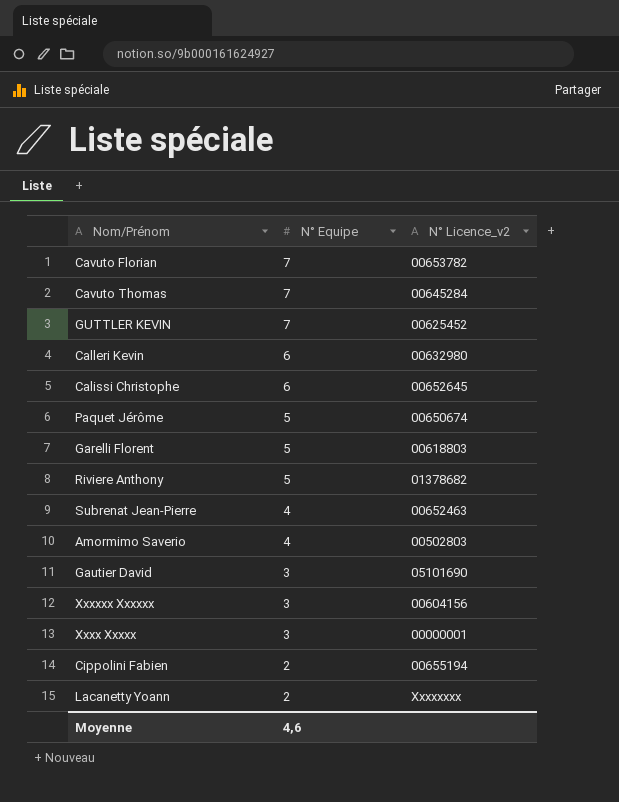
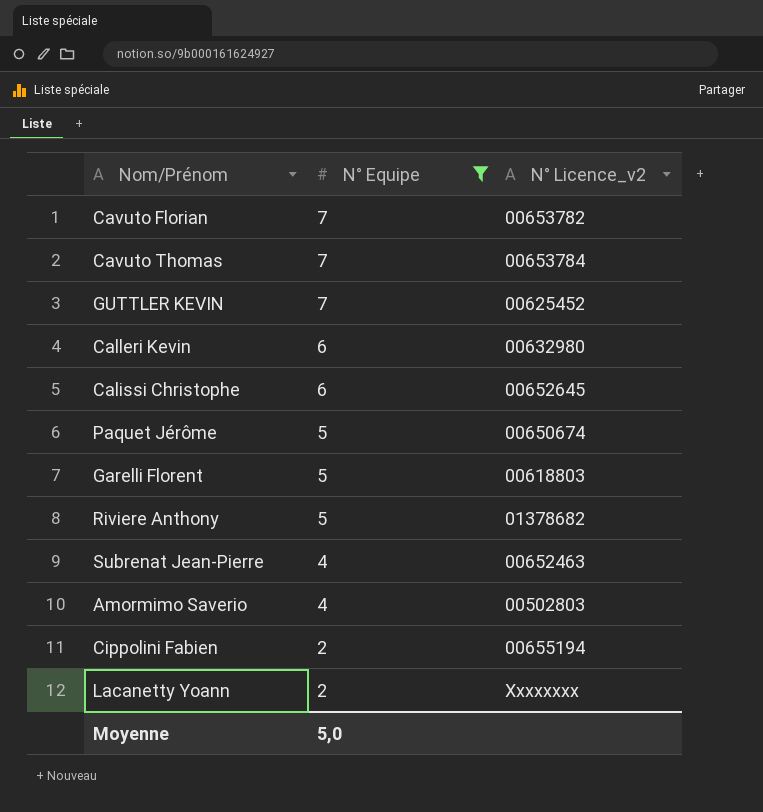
filter: none -> N° Equipe != 3
Cavuto Thomas | N° Licence_v2: 00645284 -> 00653784
Moyenne | N° Equipe: 4,6 -> 5,0

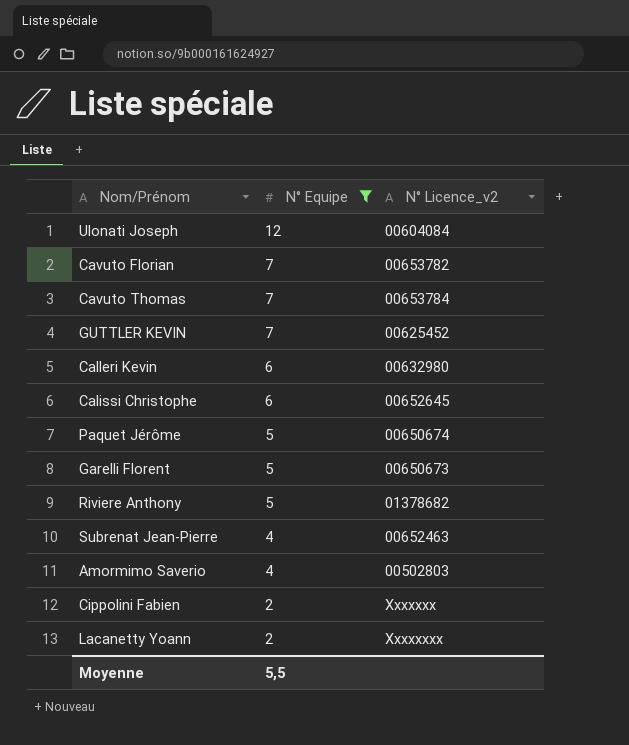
row Ulonati Joseph: none -> 12 | 00604084
Garelli Florent | N° Licence_v2: 00618803 -> 00650673
Cippolini Fabien | N° Licence_v2: 00655194 -> Xxxxxxx
Moyenne | N° Equipe: 5,0 -> 5,5

